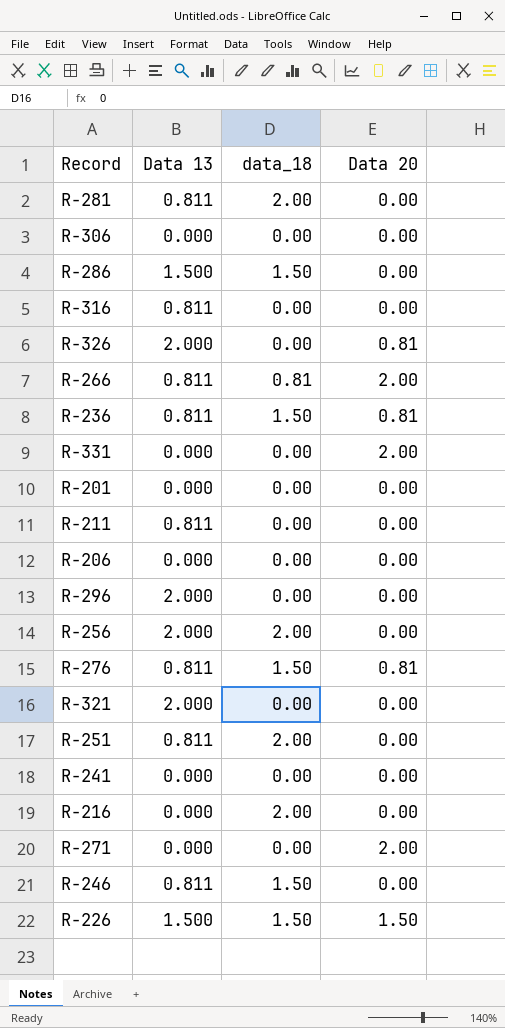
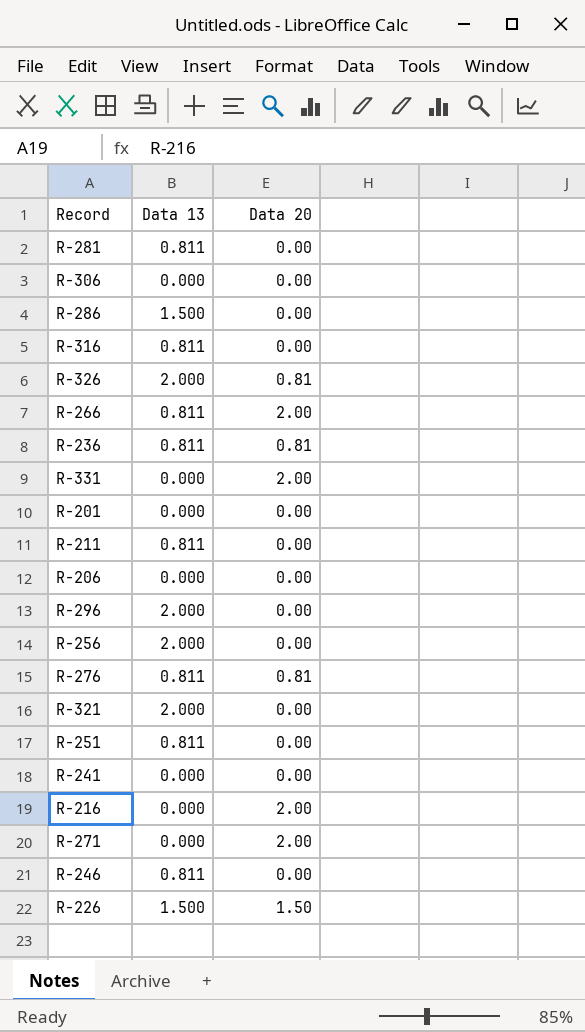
column data_18 | position: 3 -> none
R-216 | Data 20: 0.00 -> 2.00

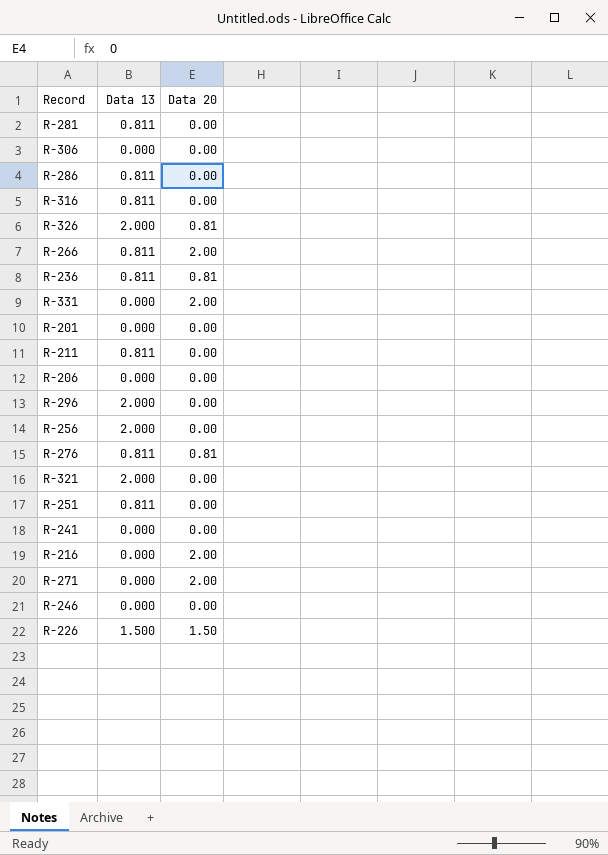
R-286 | Data 13: 1.500 -> 0.811
R-246 | Data 13: 0.811 -> 0.000

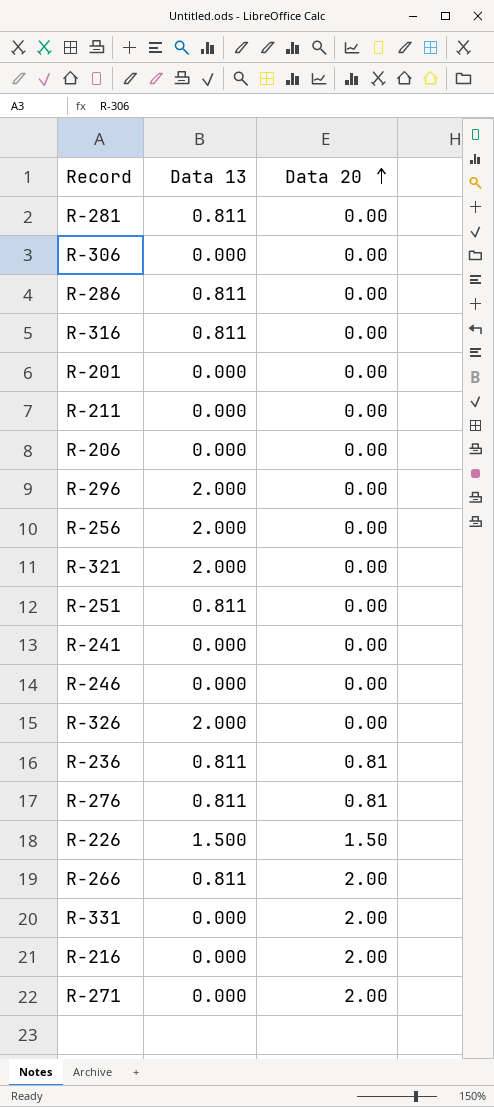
row order: none -> Data 20 ascending
R-211 | Data 13: 0.811 -> 0.000
R-326 | Data 20: 0.81 -> 0.00

